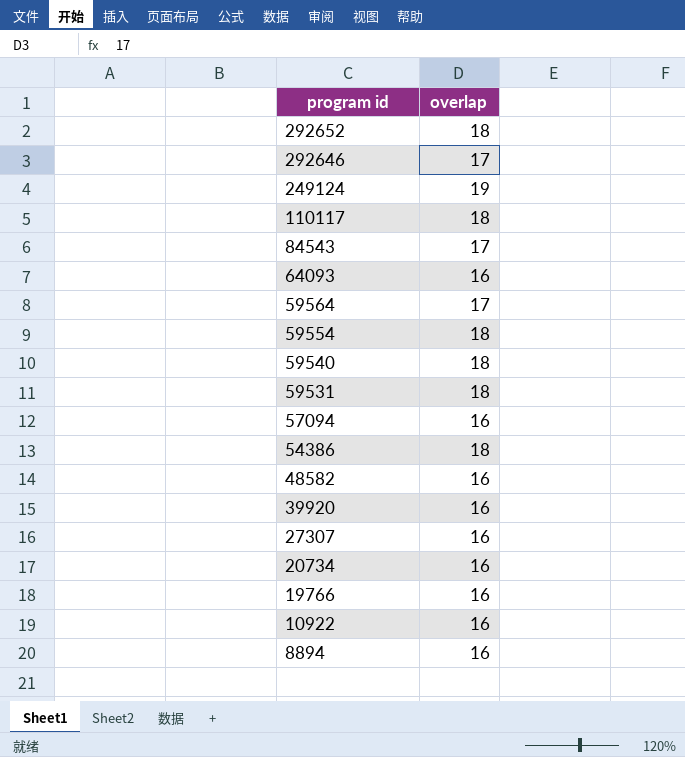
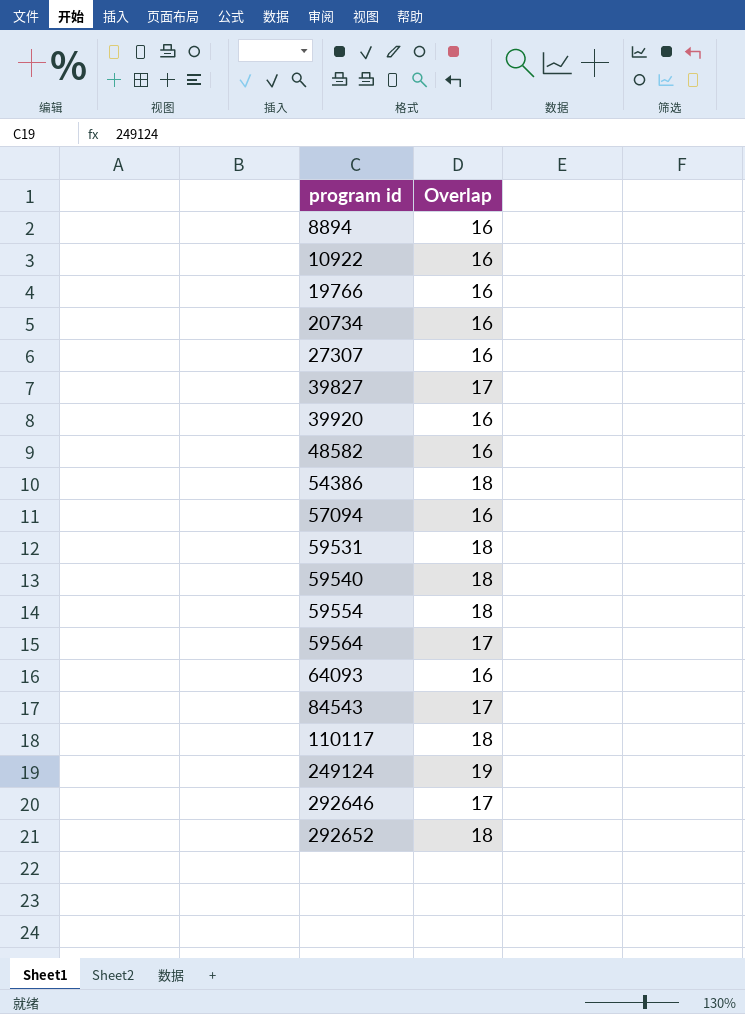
row order: program id descending -> program id ascending
column name: overlap -> Overlap
row 39827: none -> 17

